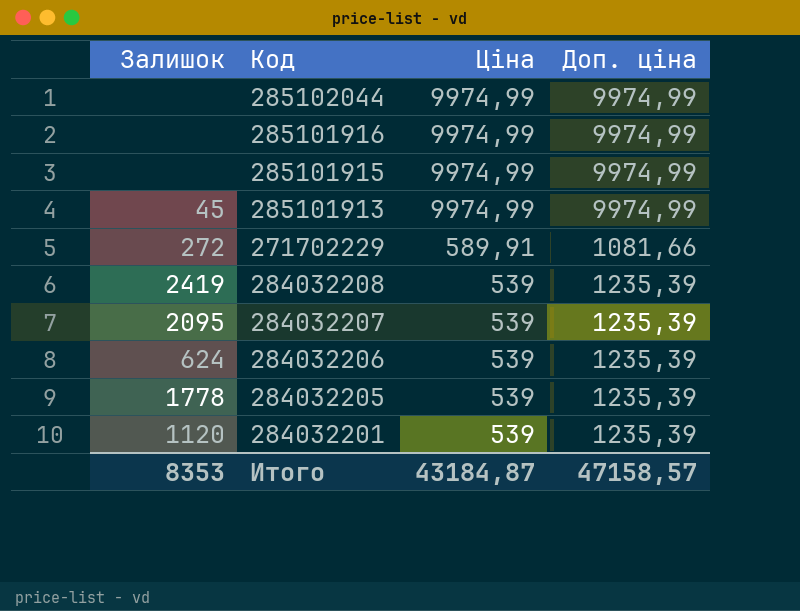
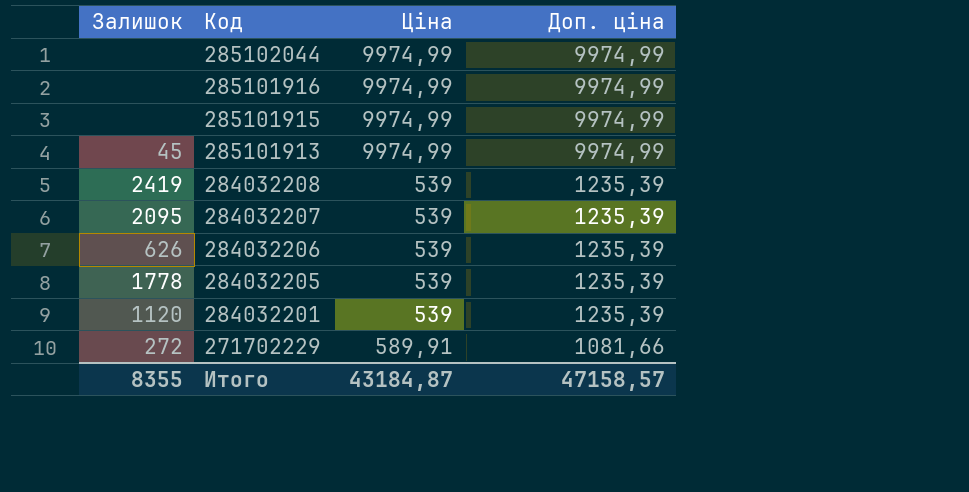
row order: Ціна descending -> Код descending
284032206 | Залишок: 624 -> 626
Итого | Залишок: 8353 -> 8355

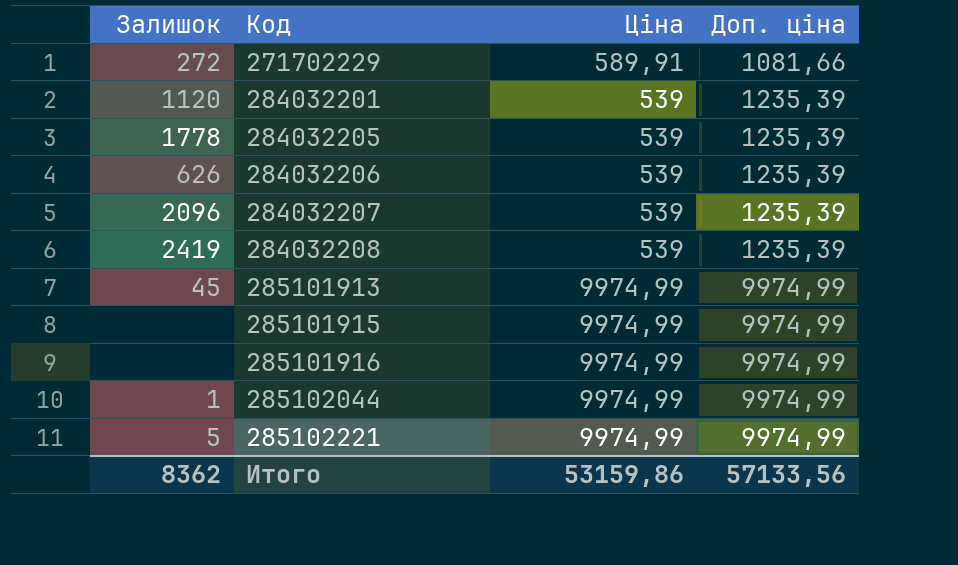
row order: Код descending -> Код ascending
284032207 | Залишок: 2095 -> 2096
285102044 | Залишок: none -> 1
row 285102221: none -> 5 | 9974,99 | 9974,99
Итого | Залишок: 8355 -> 8362
Итого | Ціна: 43184,87 -> 53159,86
Итого | Доп. ціна: 47158,57 -> 57133,56

